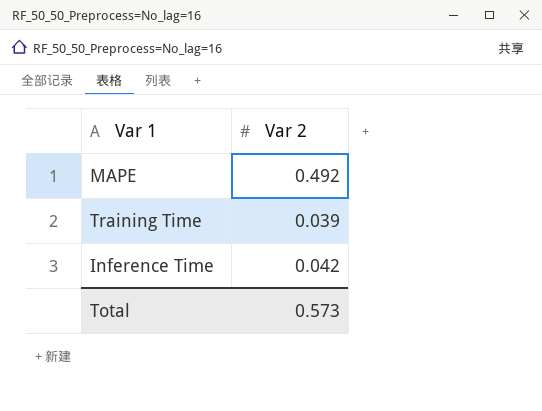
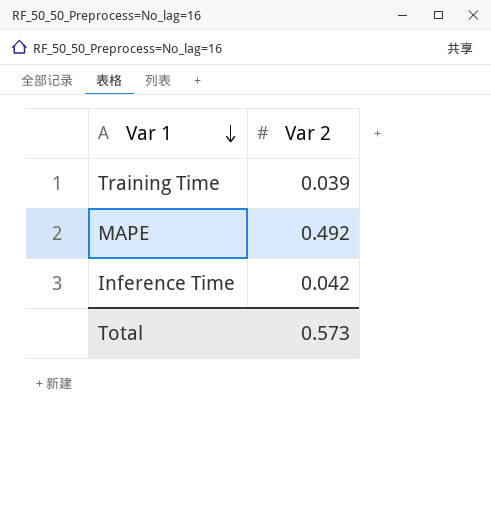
row order: none -> Var 1 descending

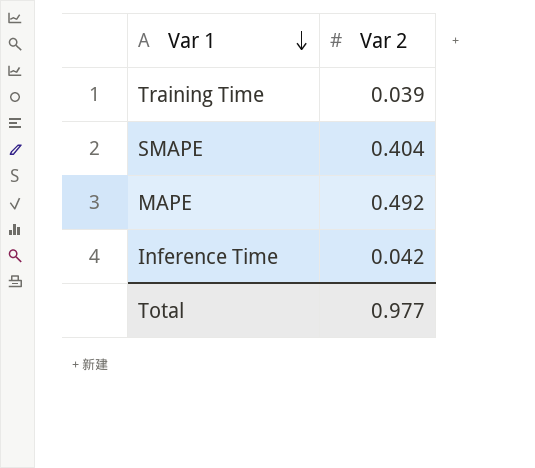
row SMAPE: none -> 0.404
Total | Var 2: 0.573 -> 0.977

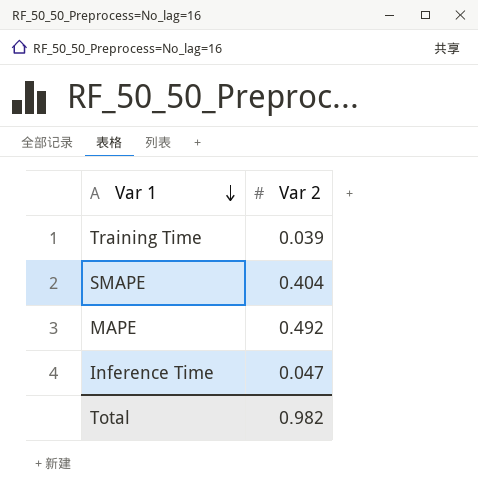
Inference Time | Var 2: 0.042 -> 0.047
Total | Var 2: 0.977 -> 0.982

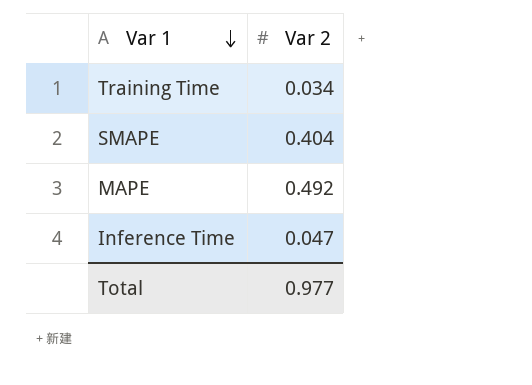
Training Time | Var 2: 0.039 -> 0.034
Total | Var 2: 0.982 -> 0.977

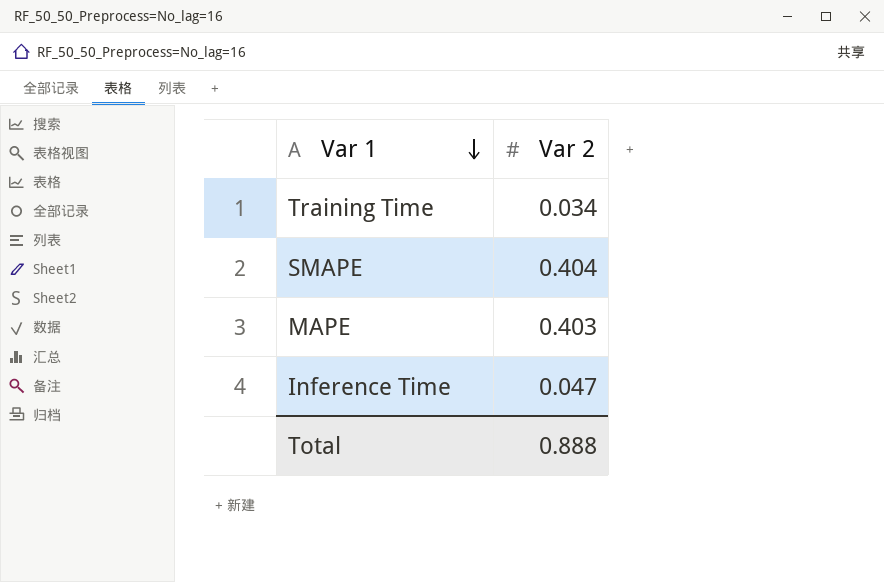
MAPE | Var 2: 0.492 -> 0.403
Total | Var 2: 0.977 -> 0.888

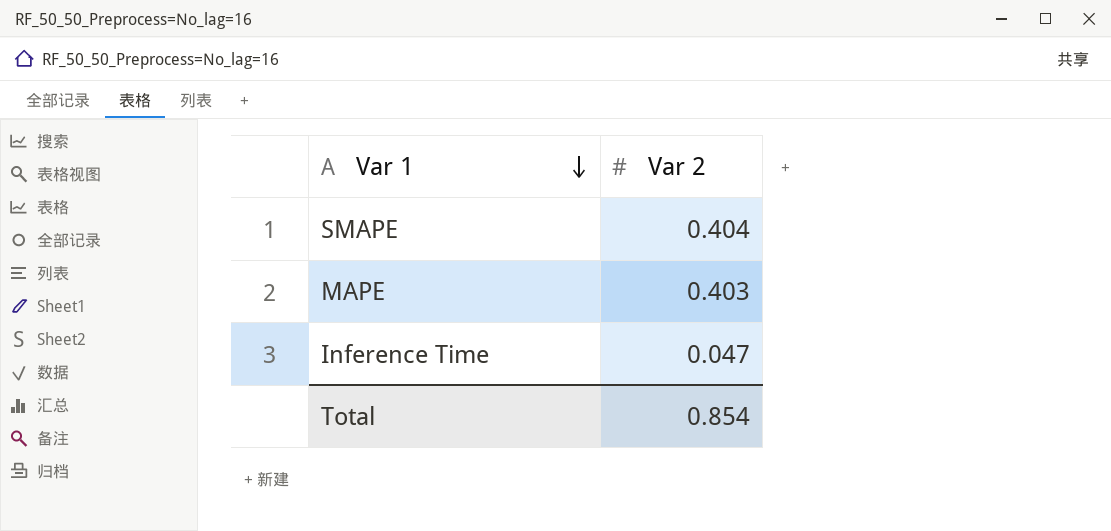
row Training Time: 0.034 -> none
Total | Var 2: 0.888 -> 0.854

